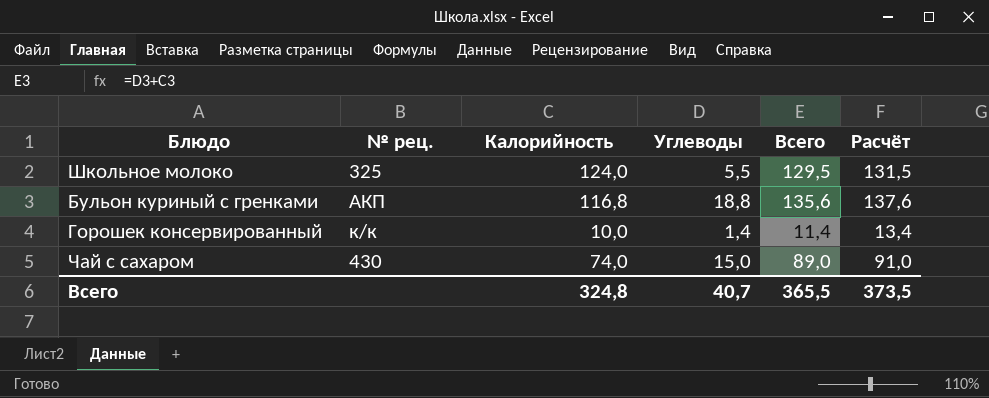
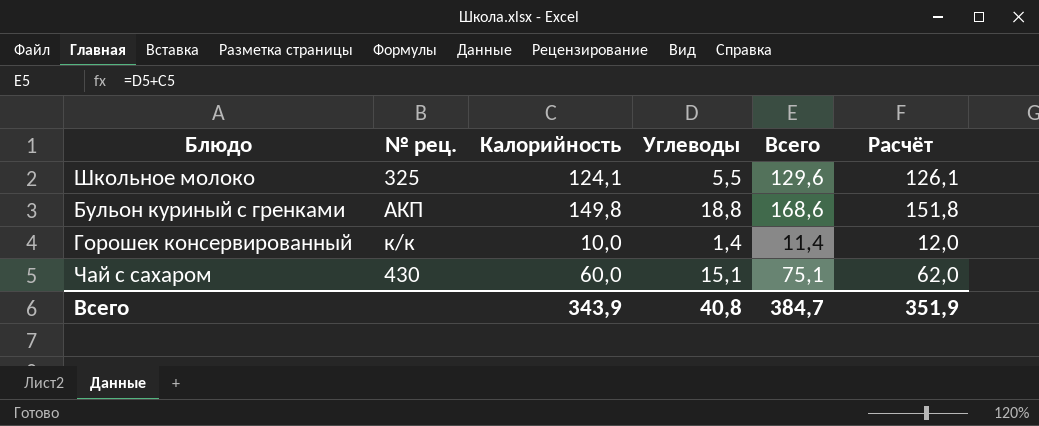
column Расчёт | formula: [Всего] + 2 -> [Калорийность] + 2
Школьное молоко | Калорийность: 124,0 -> 124,1
Школьное молоко | Всего: 129,5 -> 129,6
Бульон куриный с гренками | Калорийность: 116,8 -> 149,8
Бульон куриный с гренками | Всего: 135,6 -> 168,6
Чай с сахаром | Калорийность: 74,0 -> 60,0
Чай с сахаром | Углеводы: 15,0 -> 15,1
Чай с сахаром | Всего: 89,0 -> 75,1
Всего | Калорийность: 324,8 -> 343,9
Всего | Углеводы: 40,7 -> 40,8
Всего | Всего: 365,5 -> 384,7
Всего | Расчёт: 373,5 -> 351,9

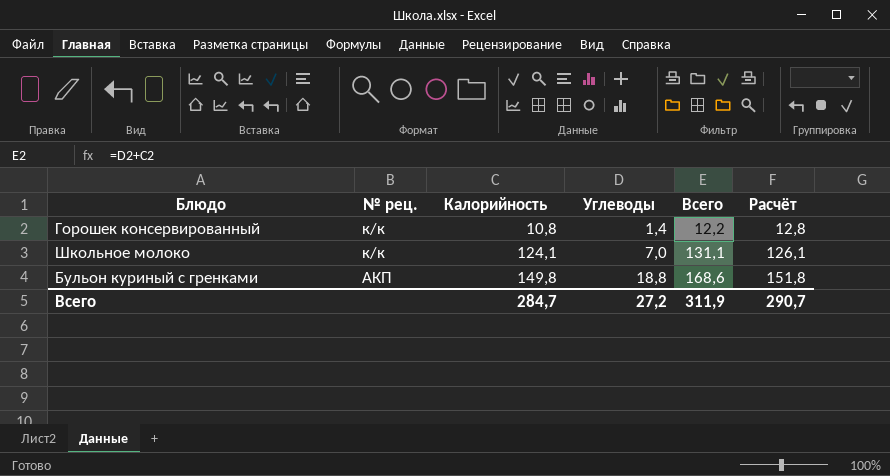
row order: none -> № рец. descending
row Чай с сахаром: 430 | 60,0 | 15,1 | 75,1 | 62,0 -> none
Горошек консервированный | Калорийность: 10,0 -> 10,8
Горошек консервированный | Всего: 11,4 -> 12,2
Горошек консервированный | Расчёт: 12,0 -> 12,8
Школьное молоко | № рец.: 325 -> к/к
Школьное молоко | Углеводы: 5,5 -> 7,0
Школьное молоко | Всего: 129,6 -> 131,1
Всего | Калорийность: 343,9 -> 284,7
Всего | Углеводы: 40,8 -> 27,2
Всего | Всего: 384,7 -> 311,9
Всего | Расчёт: 351,9 -> 290,7

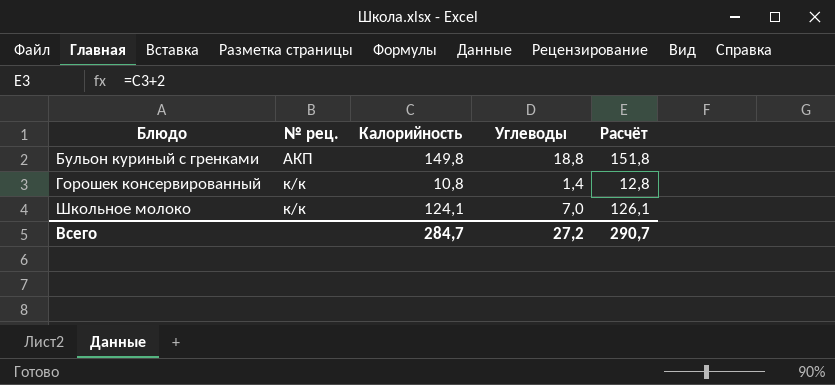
row order: № рец. descending -> Блюдо ascending
column Всего | formula: [Калорийность] + [Углеводы] -> none

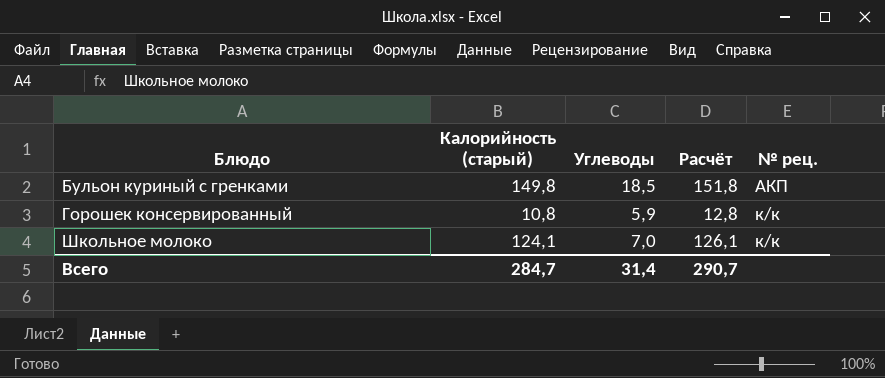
column name: Калорийность -> Калорийность (старый)
column № рец. | position: 2 -> 5
Бульон куриный с гренками | Углеводы: 18,8 -> 18,5
Горошек консервированный | Углеводы: 1,4 -> 5,9
Всего | Углеводы: 27,2 -> 31,4

